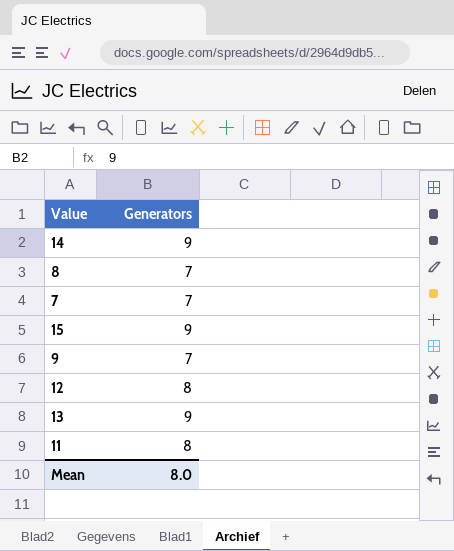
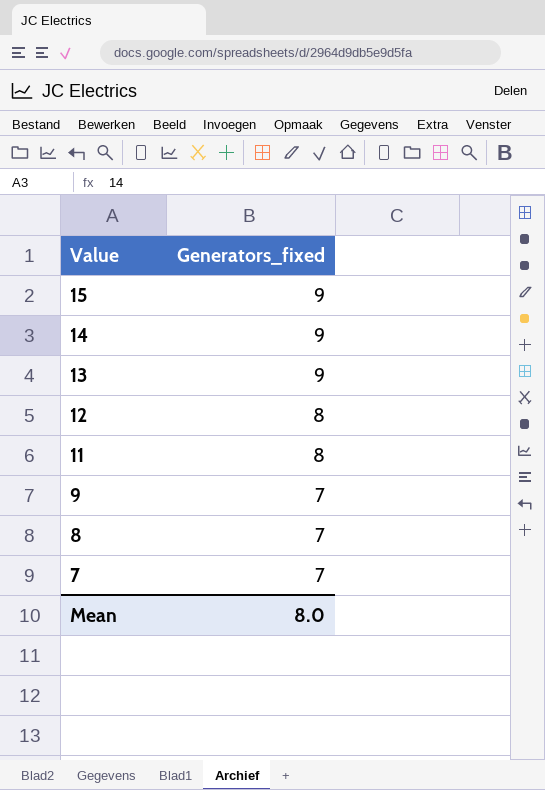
row order: none -> Value descending
column name: Generators -> Generators_fixed

